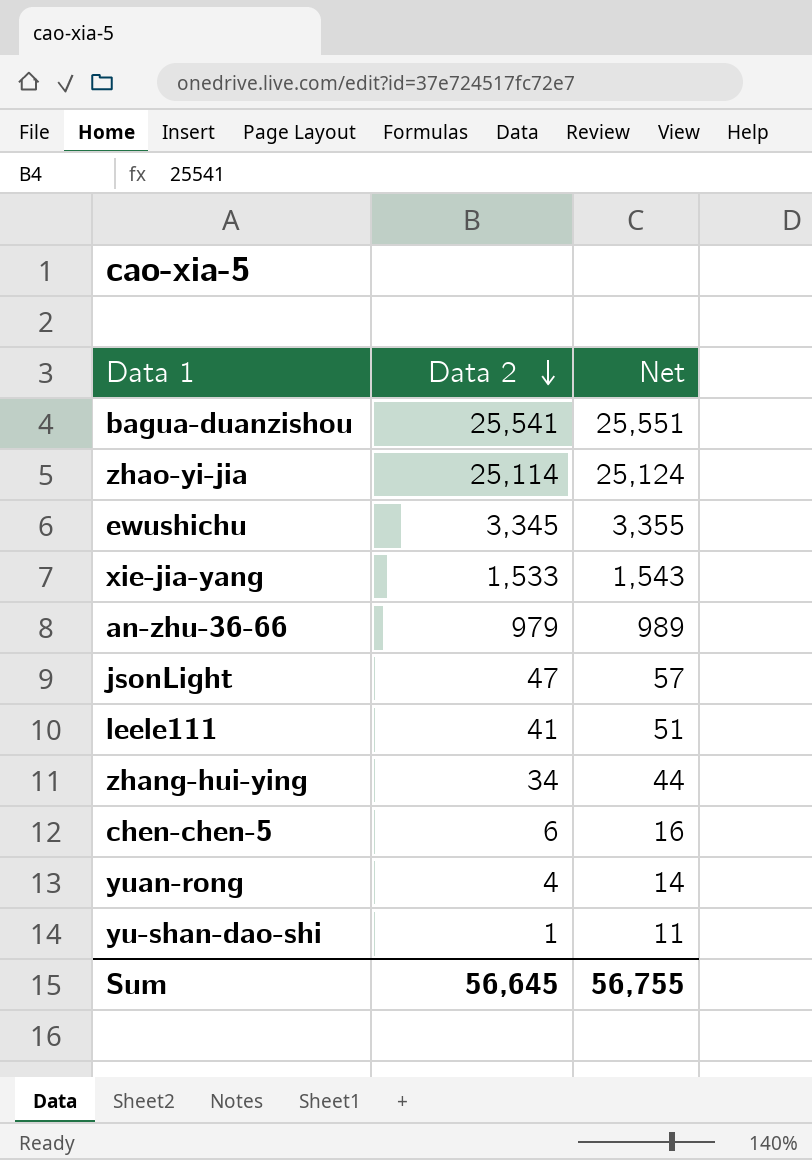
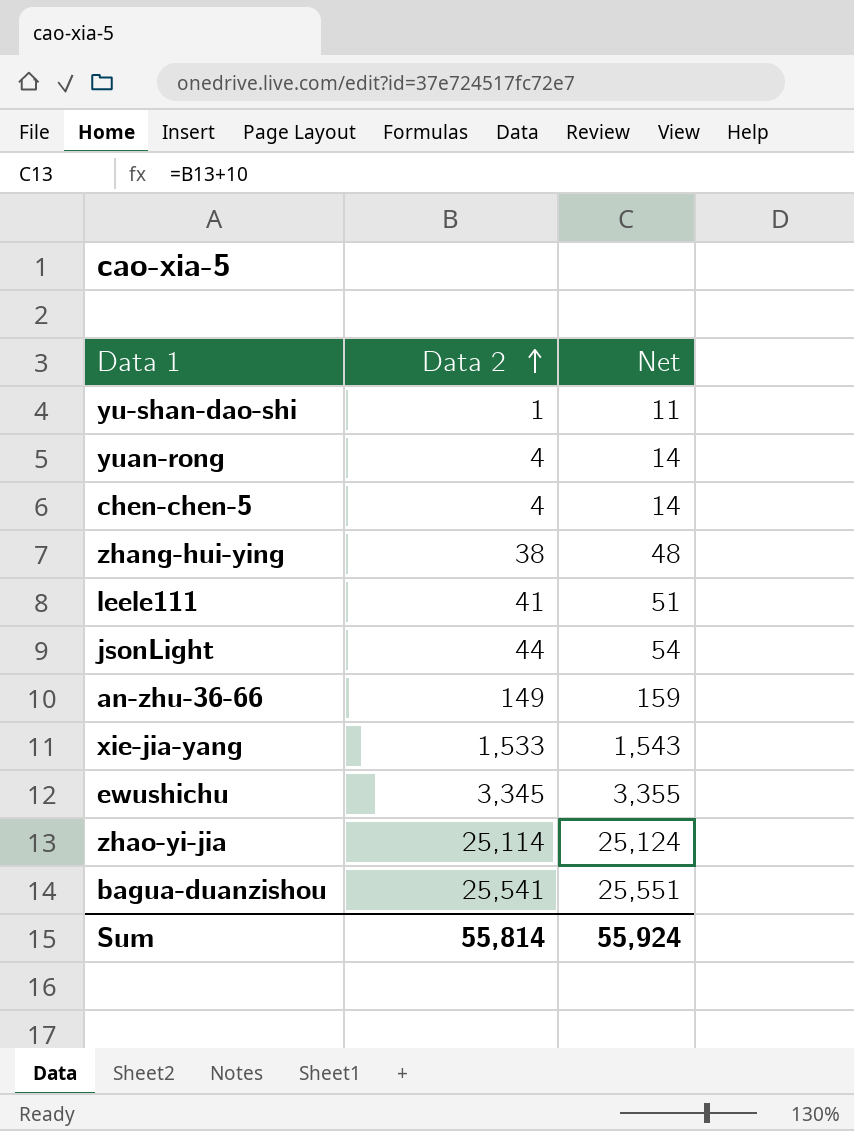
row order: Data 2 descending -> Data 2 ascending
chen-chen-5 | Data 2: 6 -> 4
chen-chen-5 | Net: 16 -> 14
zhang-hui-ying | Data 2: 34 -> 38
zhang-hui-ying | Net: 44 -> 48
jsonLight | Data 2: 47 -> 44
jsonLight | Net: 57 -> 54
an-zhu-36-66 | Data 2: 979 -> 149
an-zhu-36-66 | Net: 989 -> 159
Sum | Data 2: 56,645 -> 55,814
Sum | Net: 56,755 -> 55,924

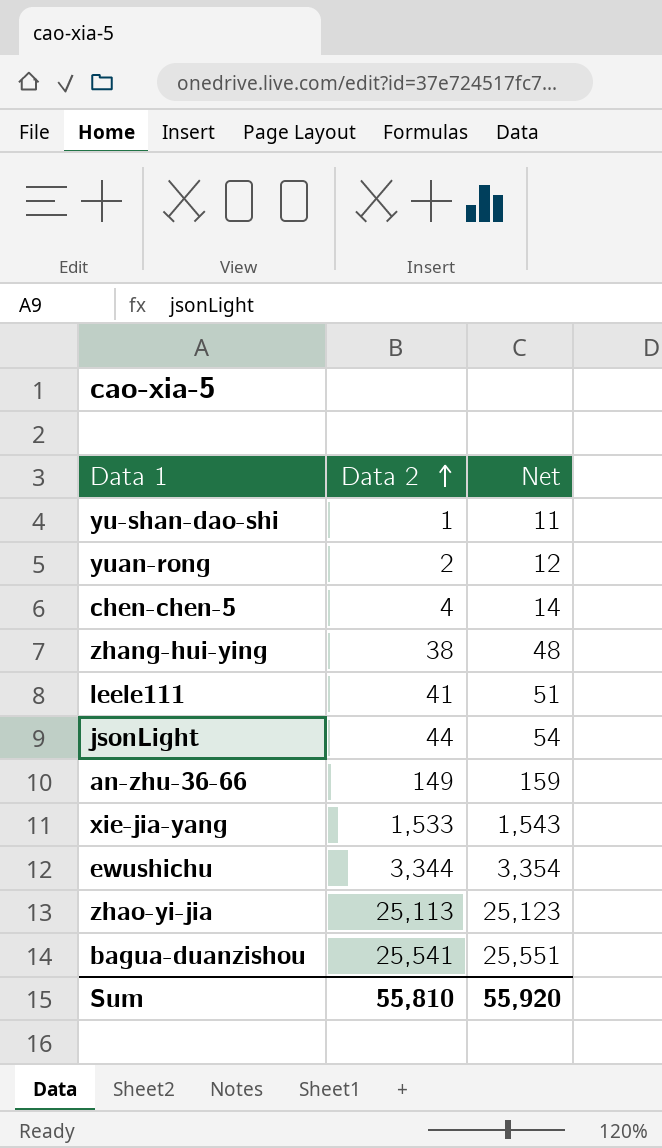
yuan-rong | Data 2: 4 -> 2
yuan-rong | Net: 14 -> 12
ewushichu | Data 2: 3,345 -> 3,344
ewushichu | Net: 3,355 -> 3,354
zhao-yi-jia | Data 2: 25,114 -> 25,113
zhao-yi-jia | Net: 25,124 -> 25,123
Sum | Data 2: 55,814 -> 55,810
Sum | Net: 55,924 -> 55,920

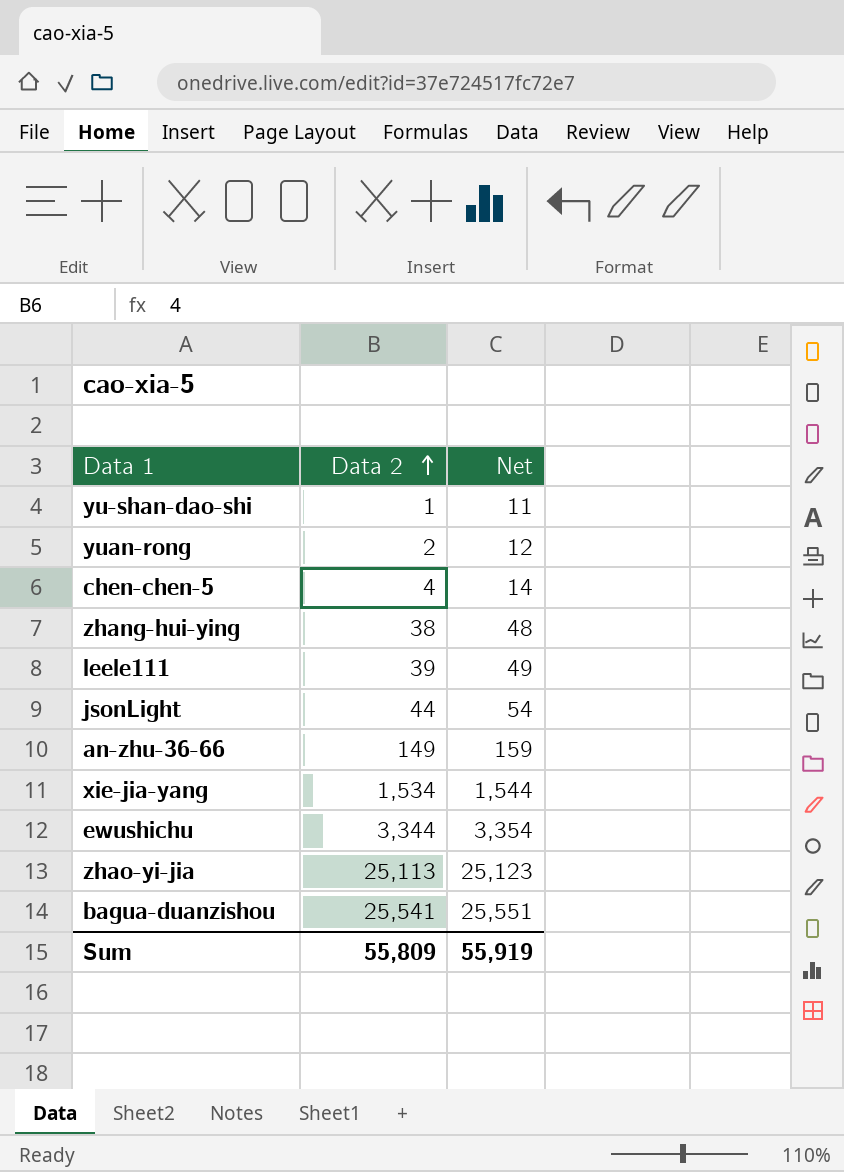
leele111 | Data 2: 41 -> 39
leele111 | Net: 51 -> 49
xie-jia-yang | Data 2: 1,533 -> 1,534
xie-jia-yang | Net: 1,543 -> 1,544
Sum | Data 2: 55,810 -> 55,809
Sum | Net: 55,920 -> 55,919

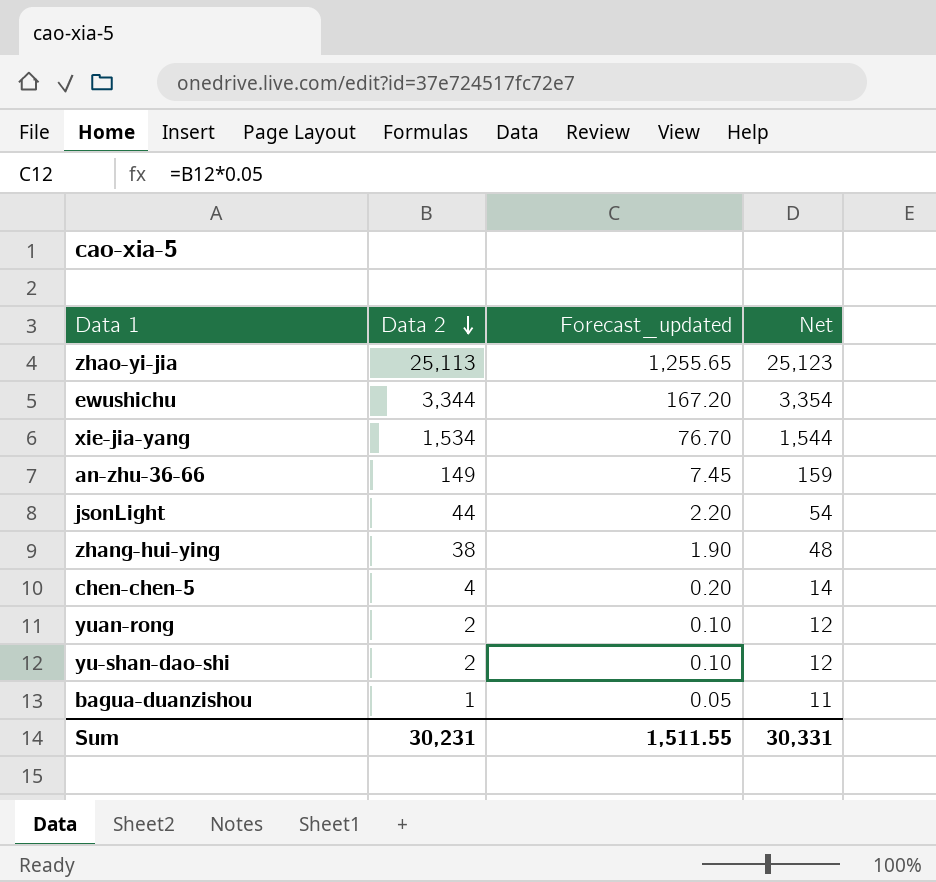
row order: Data 2 ascending -> Data 2 descending
column Forecast_updated | formula: none -> [Data 2] * 0.05
row leele111: 39 | 49 -> none
yu-shan-dao-shi | Data 2: 1 -> 2
yu-shan-dao-shi | Net: 11 -> 12
bagua-duanzishou | Data 2: 25,541 -> 1
bagua-duanzishou | Net: 25,551 -> 11
Sum | Data 2: 55,809 -> 30,231
Sum | Net: 55,919 -> 30,331

